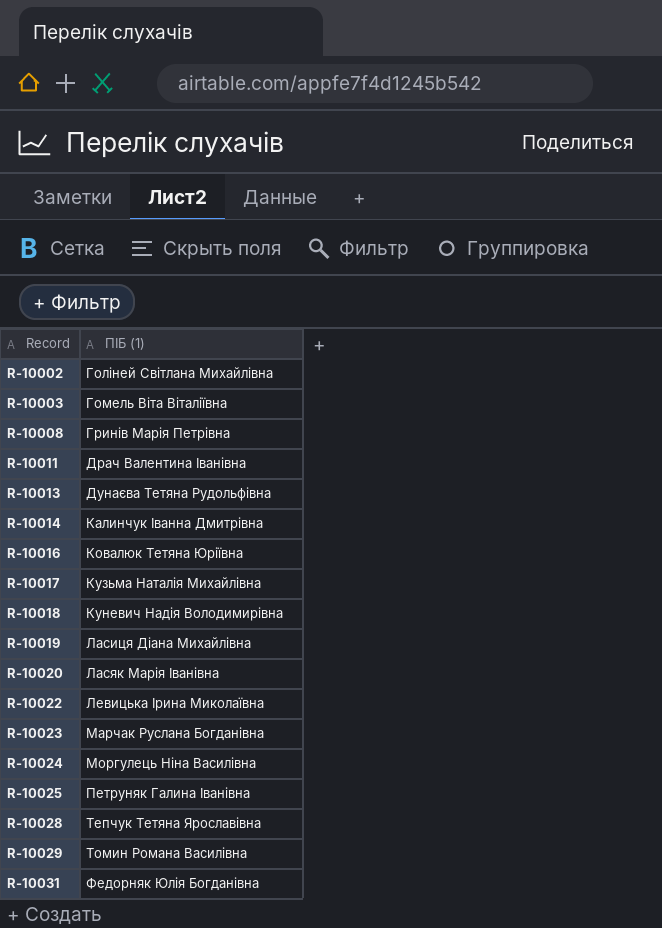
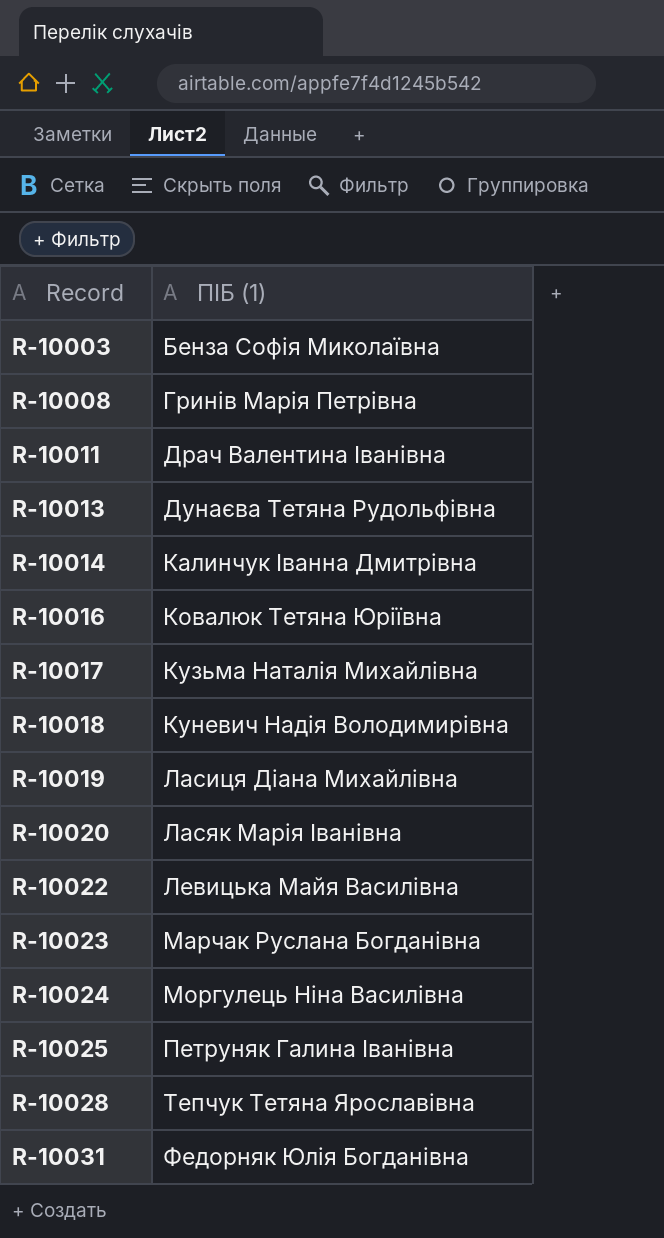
row R-10002: Голіней Світлана Михайлівна -> none
row R-10029: Томин Романа Василівна -> none
R-10003 | ПІБ (1): Гомель Віта Віталіївна -> Бенза Софія Миколаївна
R-10022 | ПІБ (1): Левицька Ірина Миколаївна -> Левицька Майя Василівна

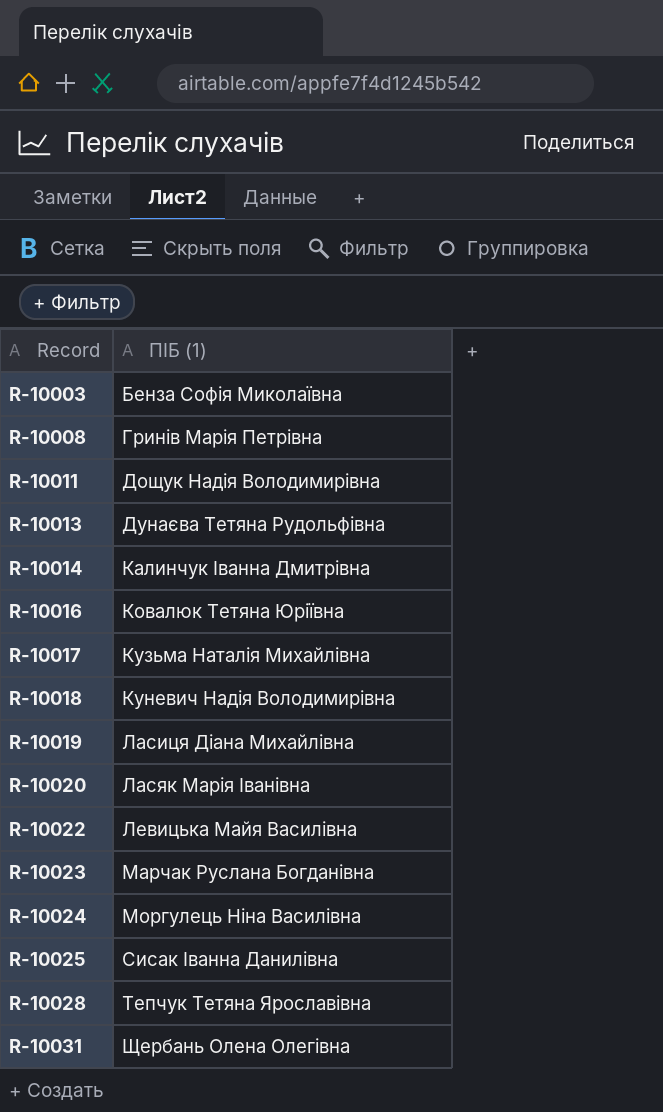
R-10011 | ПІБ (1): Драч Валентина Іванівна -> Дощук Надія Володимирівна
R-10025 | ПІБ (1): Петруняк Галина Іванівна -> Сисак Іванна Данилівна
R-10031 | ПІБ (1): Федорняк Юлія Богданівна -> Щербань Олена Олегівна

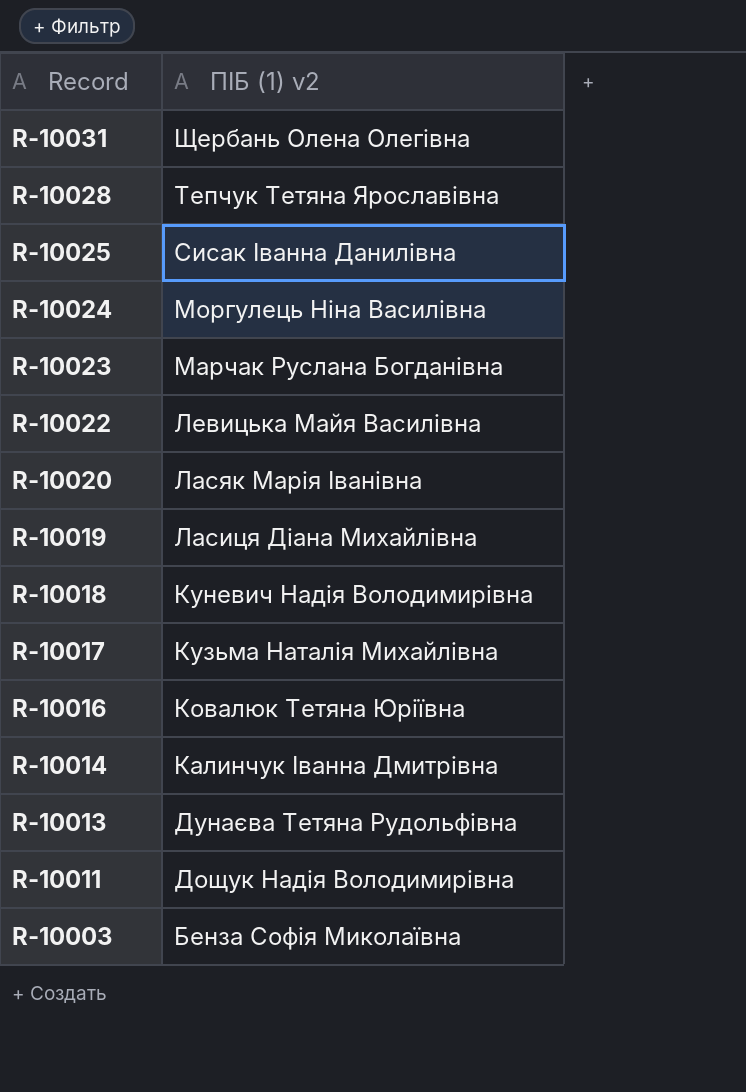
row order: Record ascending -> Record descending
column name: ПІБ (1) -> ПІБ (1) v2
row R-10008: Гринів Марія Петрівна -> none

